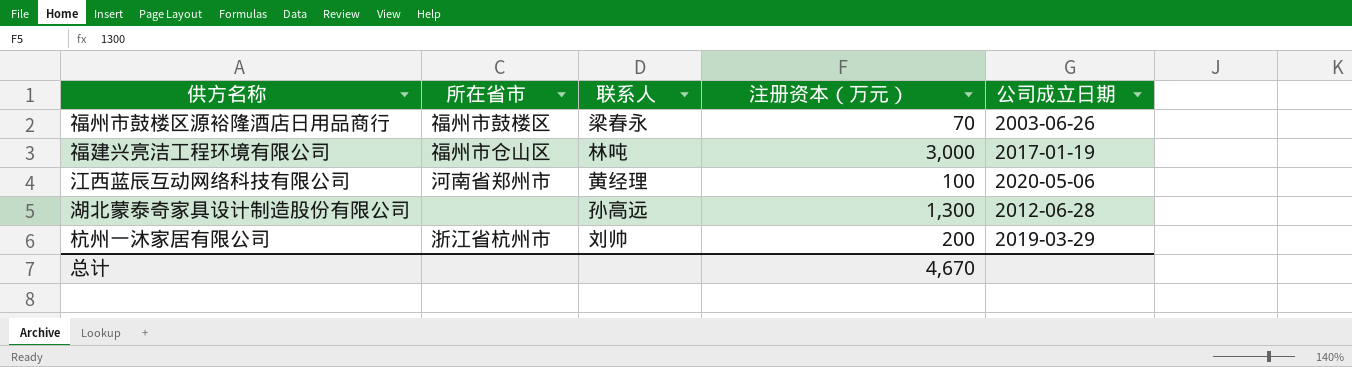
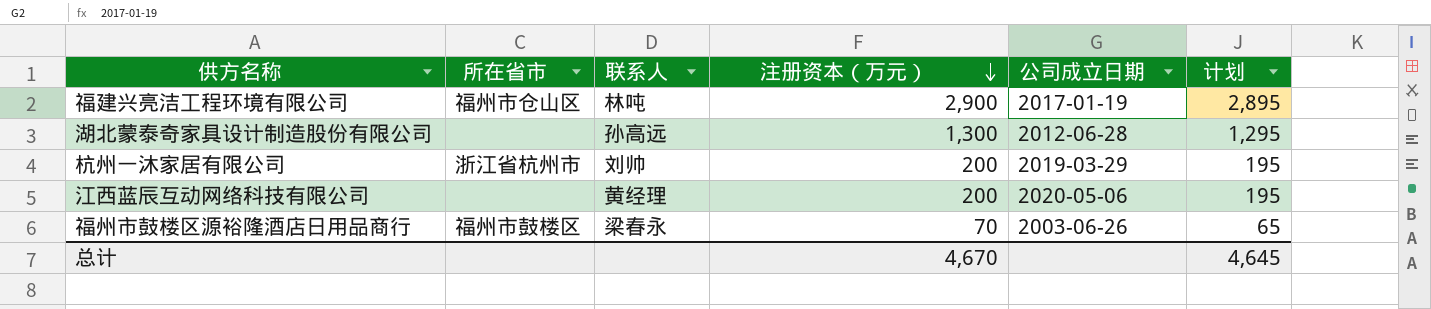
row order: none -> 注册资本（万元） descending
column 计划 | formula: none -> [注册资本（万元）] - 5
福建兴亮洁工程环境有限公司 | 注册资本（万元）: 3,000 -> 2,900
江西蓝辰互动网络科技有限公司 | 所在省市: 河南省郑州市 -> none
江西蓝辰互动网络科技有限公司 | 注册资本（万元）: 100 -> 200

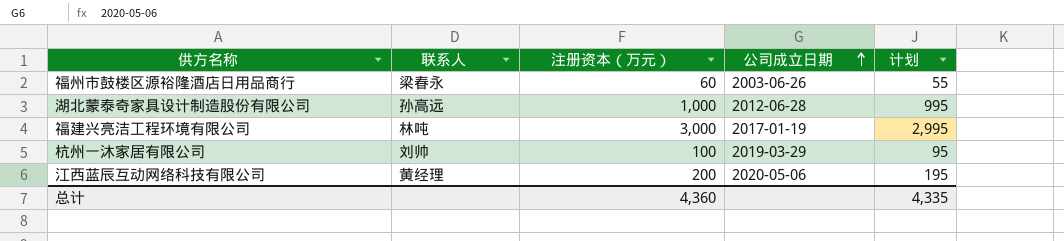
row order: 注册资本（万元） descending -> 公司成立日期 ascending
column 所在省市 | position: 2 -> none
福州市鼓楼区源裕隆酒店日用品商行 | 注册资本（万元）: 70 -> 60
福州市鼓楼区源裕隆酒店日用品商行 | 计划: 65 -> 55
湖北蒙泰奇家具设计制造股份有限公司 | 注册资本（万元）: 1,300 -> 1,000
湖北蒙泰奇家具设计制造股份有限公司 | 计划: 1,295 -> 995
福建兴亮洁工程环境有限公司 | 注册资本（万元）: 2,900 -> 3,000
福建兴亮洁工程环境有限公司 | 计划: 2,895 -> 2,995
杭州一沐家居有限公司 | 注册资本（万元）: 200 -> 100
杭州一沐家居有限公司 | 计划: 195 -> 95
总计 | 注册资本（万元）: 4,670 -> 4,360
总计 | 计划: 4,645 -> 4,335

